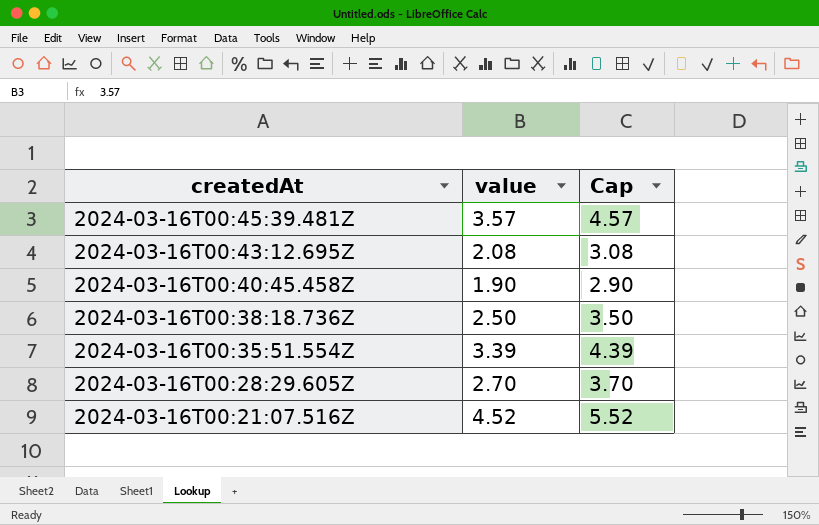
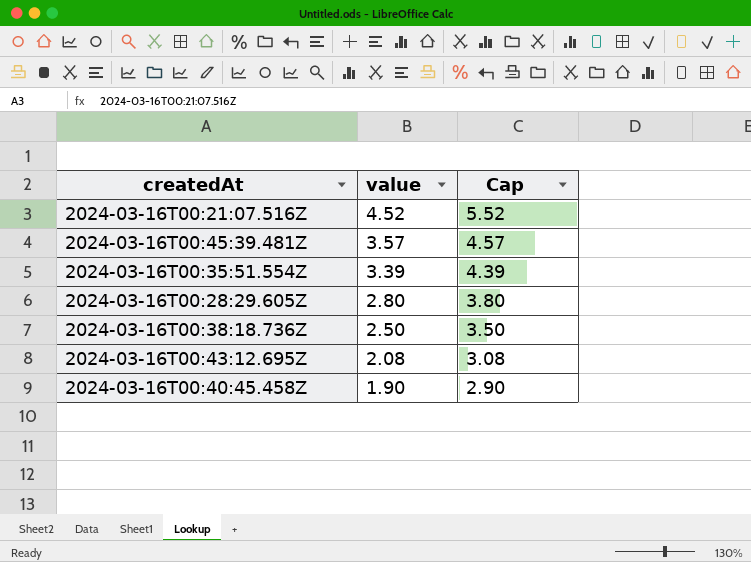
row order: createdAt descending -> value descending
2024-03-16T00:28:29.605Z | value: 2.70 -> 2.80
2024-03-16T00:28:29.605Z | Cap: 3.70 -> 3.80

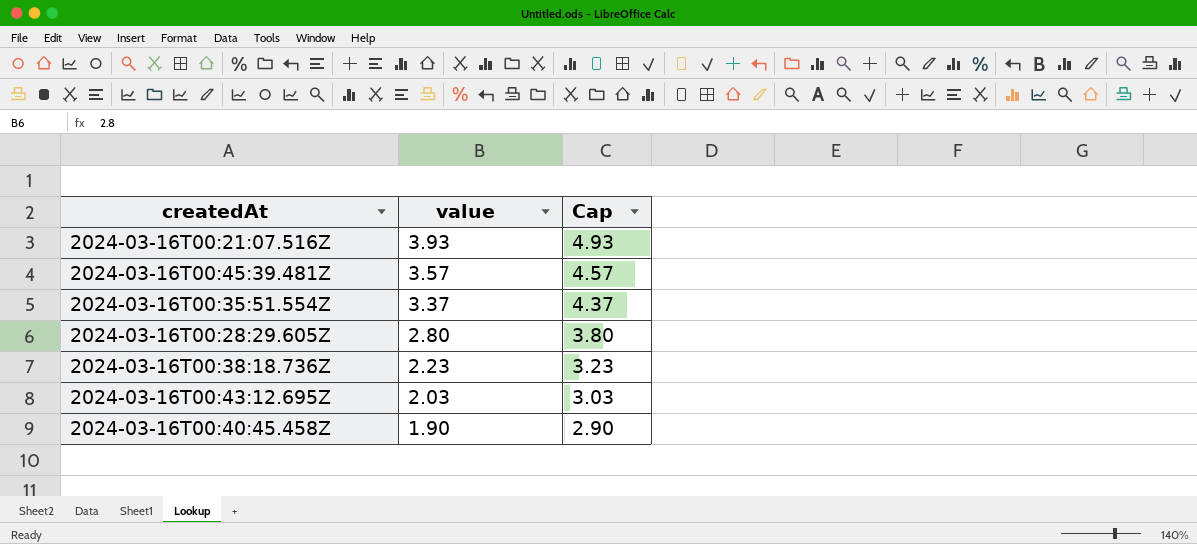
2024-03-16T00:21:07.516Z | value: 4.52 -> 3.93
2024-03-16T00:21:07.516Z | Cap: 5.52 -> 4.93
2024-03-16T00:35:51.554Z | value: 3.39 -> 3.37
2024-03-16T00:35:51.554Z | Cap: 4.39 -> 4.37
2024-03-16T00:38:18.736Z | value: 2.50 -> 2.23
2024-03-16T00:38:18.736Z | Cap: 3.50 -> 3.23
2024-03-16T00:43:12.695Z | value: 2.08 -> 2.03
2024-03-16T00:43:12.695Z | Cap: 3.08 -> 3.03

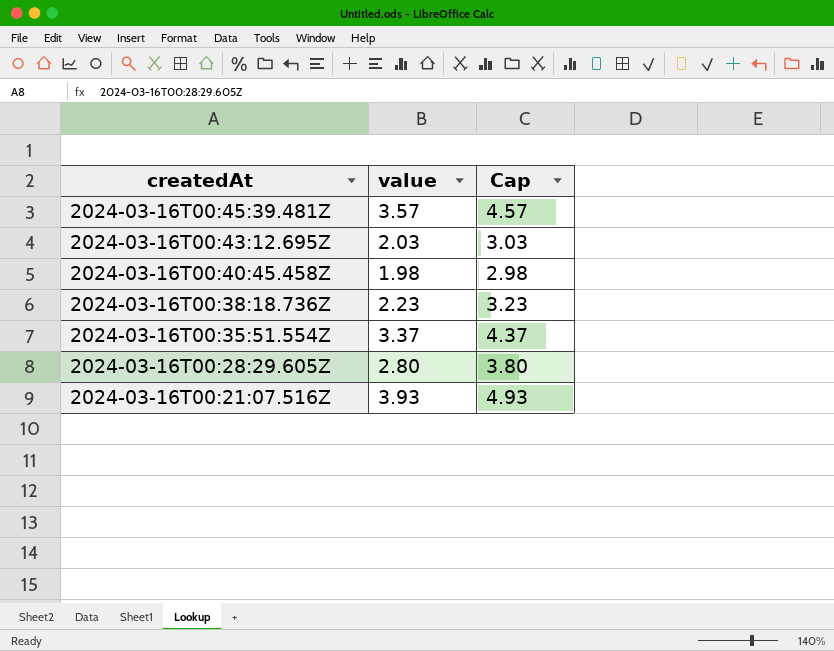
row order: value descending -> createdAt descending
2024-03-16T00:40:45.458Z | value: 1.90 -> 1.98
2024-03-16T00:40:45.458Z | Cap: 2.90 -> 2.98

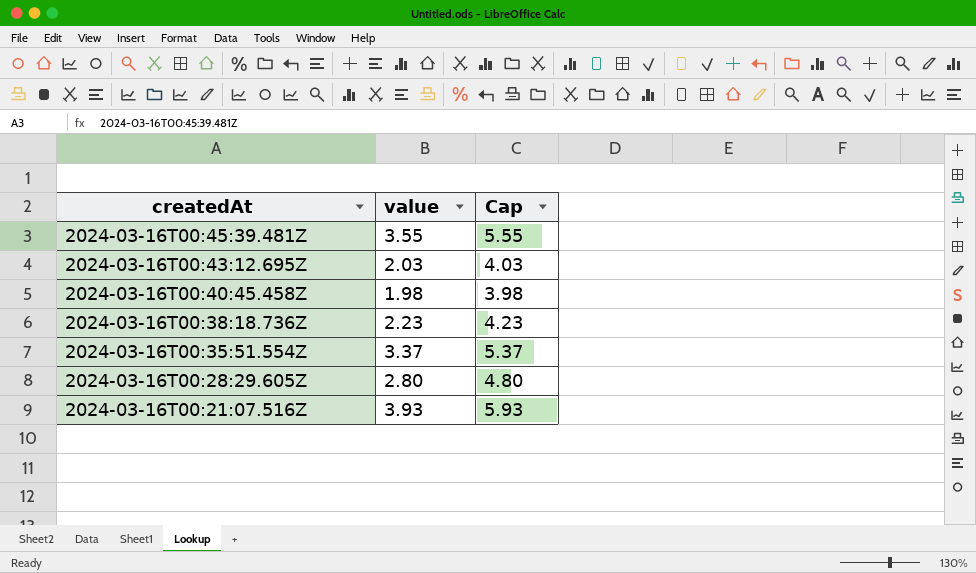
column Cap | formula: [value] + 1 -> [value] + 2
2024-03-16T00:45:39.481Z | value: 3.57 -> 3.55

